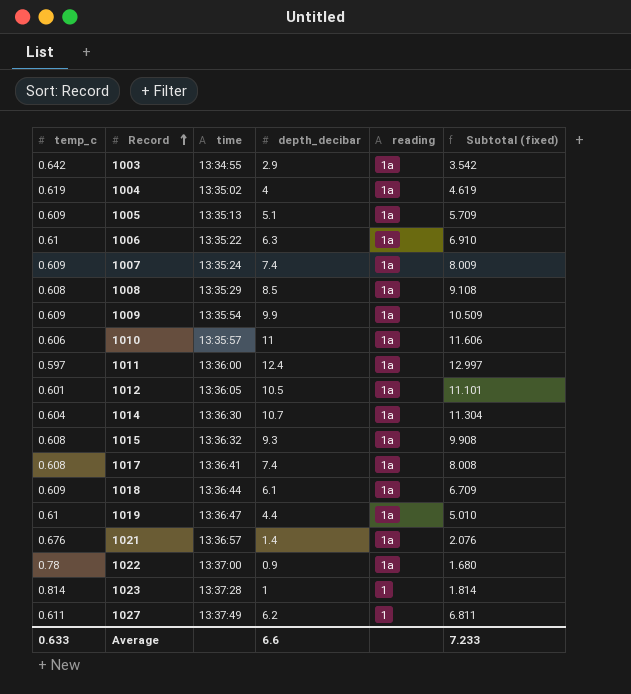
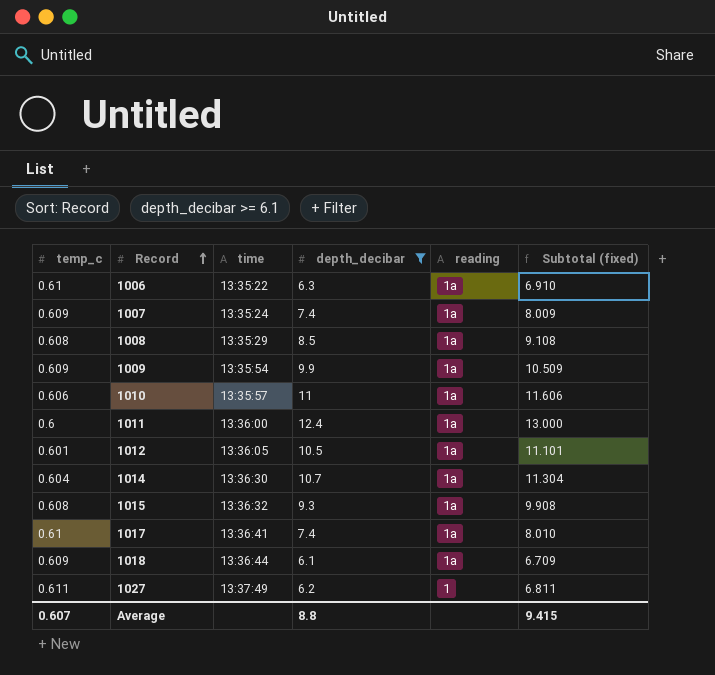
filter: none -> depth_decibar >= 6.1
1011 | temp_c: 0.597 -> 0.6
1011 | Subtotal (fixed): 12.997 -> 13.000
1017 | temp_c: 0.608 -> 0.61
1017 | Subtotal (fixed): 8.008 -> 8.010
Average | temp_c: 0.633 -> 0.607
Average | depth_decibar: 6.6 -> 8.8
Average | Subtotal (fixed): 7.233 -> 9.415

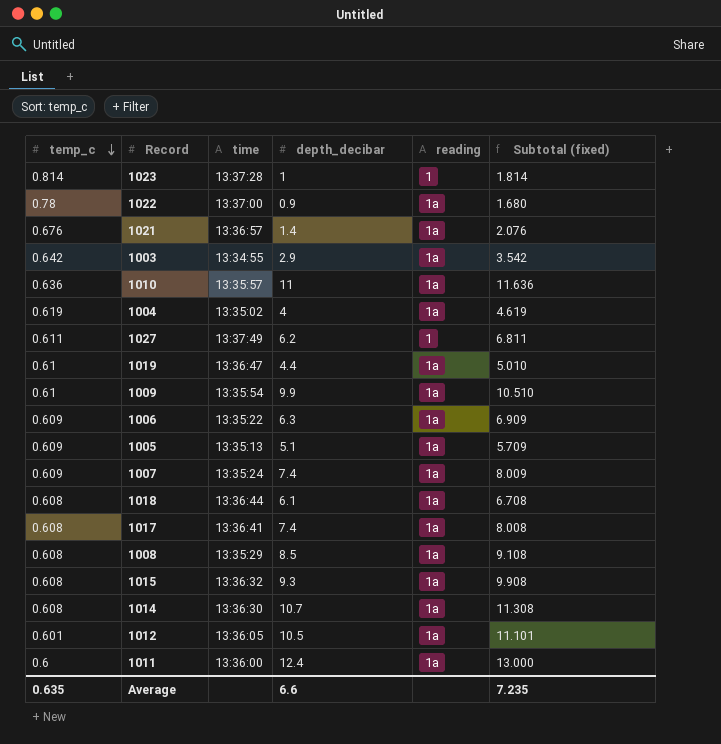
filter: depth_decibar >= 6.1 -> none
row order: Record ascending -> temp_c descending
1010 | temp_c: 0.606 -> 0.636
1010 | Subtotal (fixed): 11.606 -> 11.636
1009 | temp_c: 0.609 -> 0.61
1009 | Subtotal (fixed): 10.509 -> 10.510
1006 | temp_c: 0.61 -> 0.609
1006 | Subtotal (fixed): 6.910 -> 6.909
1018 | temp_c: 0.609 -> 0.608
1018 | Subtotal (fixed): 6.709 -> 6.708
1017 | temp_c: 0.61 -> 0.608
1017 | Subtotal (fixed): 8.010 -> 8.008
1014 | temp_c: 0.604 -> 0.608
1014 | Subtotal (fixed): 11.304 -> 11.308
Average | temp_c: 0.607 -> 0.635
Average | depth_decibar: 8.8 -> 6.6
Average | Subtotal (fixed): 9.415 -> 7.235

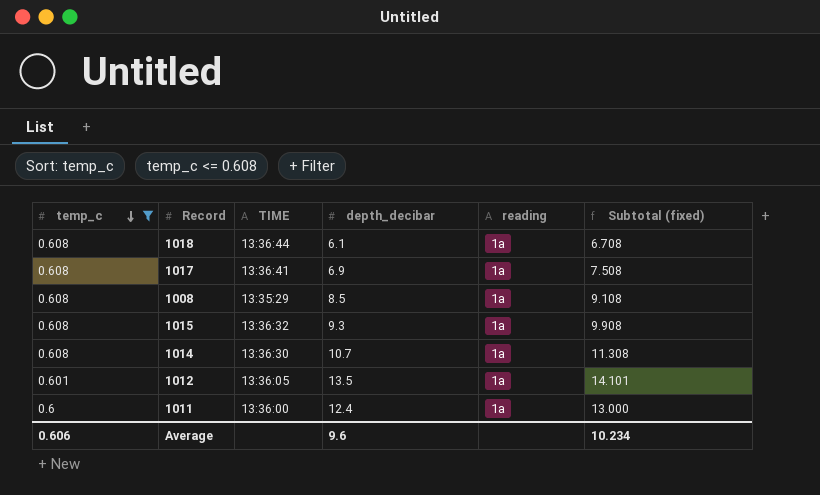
filter: none -> temp_c <= 0.608
column name: time -> TIME
1017 | depth_decibar: 7.4 -> 6.9
1017 | Subtotal (fixed): 8.008 -> 7.508
1012 | depth_decibar: 10.5 -> 13.5
1012 | Subtotal (fixed): 11.101 -> 14.101
Average | temp_c: 0.635 -> 0.606
Average | depth_decibar: 6.6 -> 9.6
Average | Subtotal (fixed): 7.235 -> 10.234

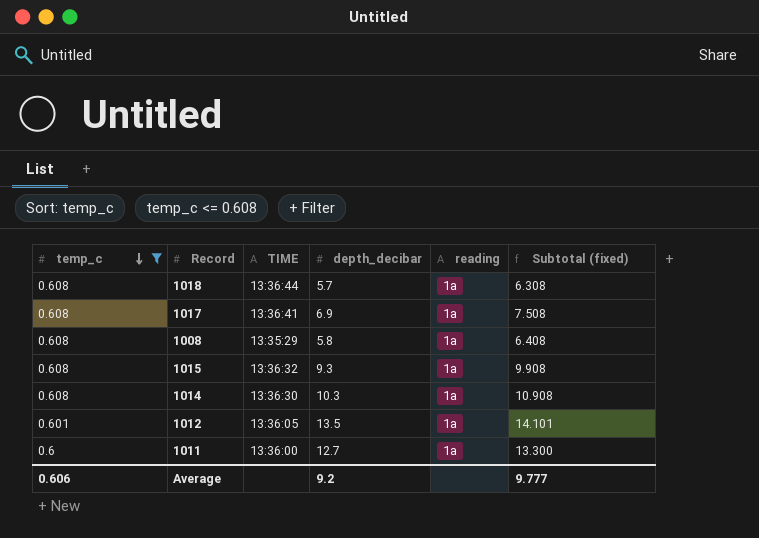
1018 | depth_decibar: 6.1 -> 5.7
1018 | Subtotal (fixed): 6.708 -> 6.308
1008 | depth_decibar: 8.5 -> 5.8
1008 | Subtotal (fixed): 9.108 -> 6.408
1014 | depth_decibar: 10.7 -> 10.3
1014 | Subtotal (fixed): 11.308 -> 10.908
1011 | depth_decibar: 12.4 -> 12.7
1011 | Subtotal (fixed): 13.000 -> 13.300
Average | depth_decibar: 9.6 -> 9.2
Average | Subtotal (fixed): 10.234 -> 9.777

